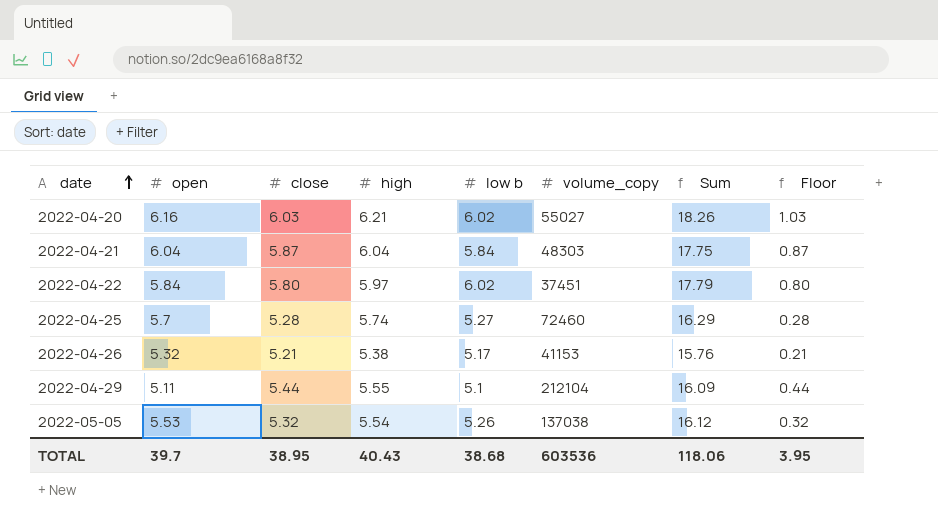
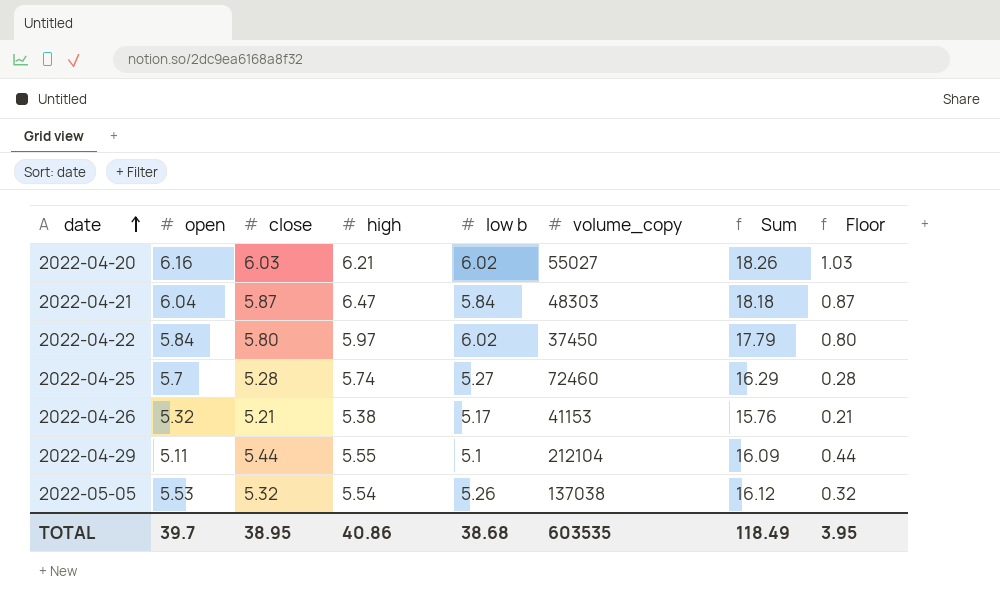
2022-04-21 | high: 6.04 -> 6.47
2022-04-21 | Sum: 17.75 -> 18.18
2022-04-22 | volume_copy: 37451 -> 37450
TOTAL | high: 40.43 -> 40.86
TOTAL | volume_copy: 603536 -> 603535
TOTAL | Sum: 118.06 -> 118.49

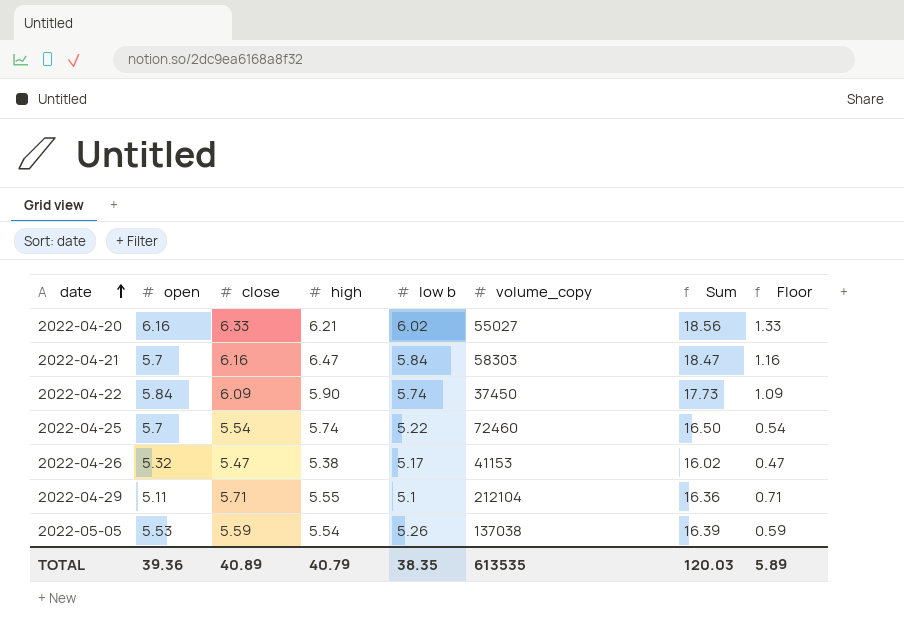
2022-04-20 | close: 6.03 -> 6.33
2022-04-20 | Sum: 18.26 -> 18.56
2022-04-20 | Floor: 1.03 -> 1.33
2022-04-21 | open: 6.04 -> 5.7
2022-04-21 | close: 5.87 -> 6.16
2022-04-21 | volume_copy: 48303 -> 58303
2022-04-21 | Sum: 18.18 -> 18.47
2022-04-21 | Floor: 0.87 -> 1.16
2022-04-22 | close: 5.80 -> 6.09
2022-04-22 | high: 5.97 -> 5.90
2022-04-22 | low b: 6.02 -> 5.74
2022-04-22 | Sum: 17.79 -> 17.73
2022-04-22 | Floor: 0.80 -> 1.09
2022-04-25 | close: 5.28 -> 5.54
2022-04-25 | low b: 5.27 -> 5.22
2022-04-25 | Sum: 16.29 -> 16.50
2022-04-25 | Floor: 0.28 -> 0.54
2022-04-26 | close: 5.21 -> 5.47
2022-04-26 | Sum: 15.76 -> 16.02
2022-04-26 | Floor: 0.21 -> 0.47
2022-04-29 | close: 5.44 -> 5.71
2022-04-29 | Sum: 16.09 -> 16.36
2022-04-29 | Floor: 0.44 -> 0.71
2022-05-05 | close: 5.32 -> 5.59
2022-05-05 | Sum: 16.12 -> 16.39
2022-05-05 | Floor: 0.32 -> 0.59
TOTAL | open: 39.7 -> 39.36
TOTAL | close: 38.95 -> 40.89
TOTAL | high: 40.86 -> 40.79
TOTAL | low b: 38.68 -> 38.35
TOTAL | volume_copy: 603535 -> 613535
TOTAL | Sum: 118.49 -> 120.03
TOTAL | Floor: 3.95 -> 5.89

